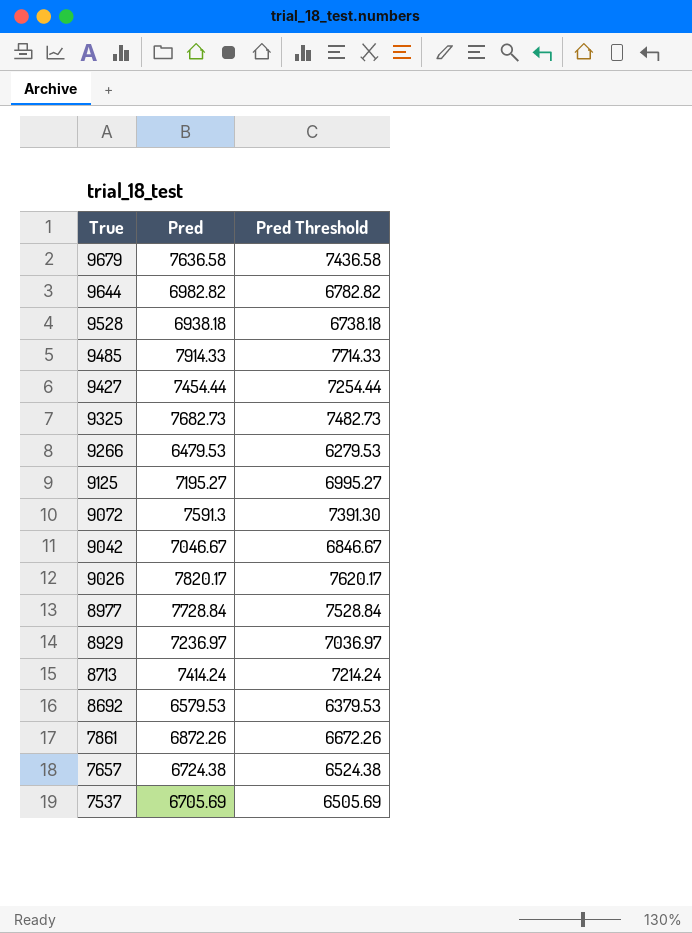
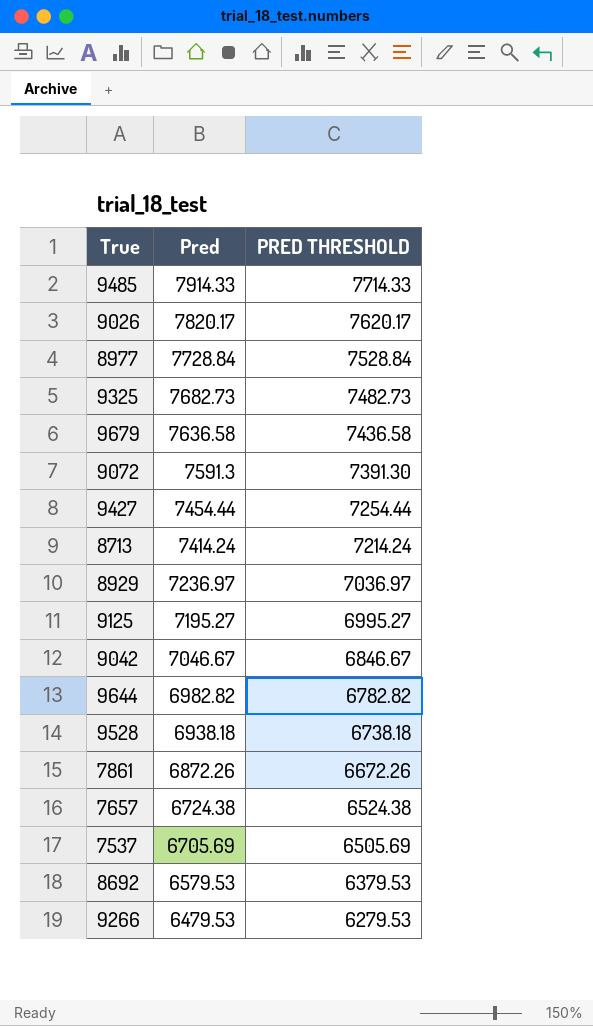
row order: True descending -> Pred descending
column name: Pred Threshold -> PRED THRESHOLD

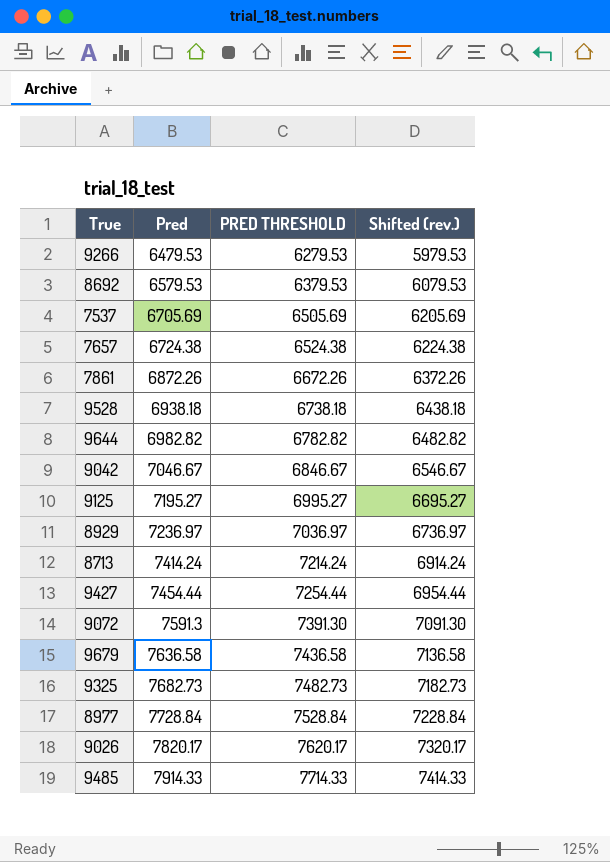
row order: Pred descending -> Pred ascending
column Shifted (rev.) | formula: none -> [Pred] - 500

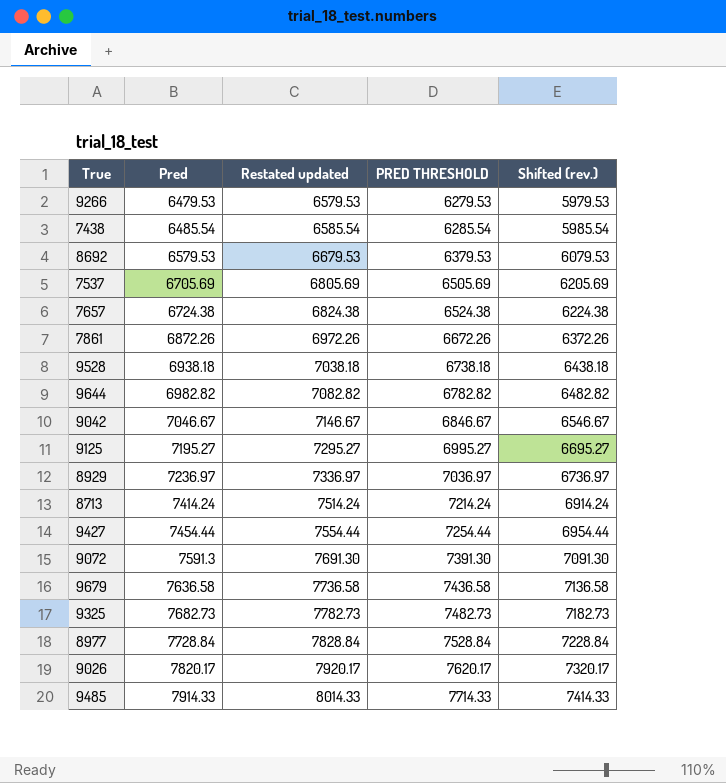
column Restated updated | formula: none -> [Pred] + 100
row 7438: none -> 6485.54 | 6585.54 | 6285.54 | 5985.54

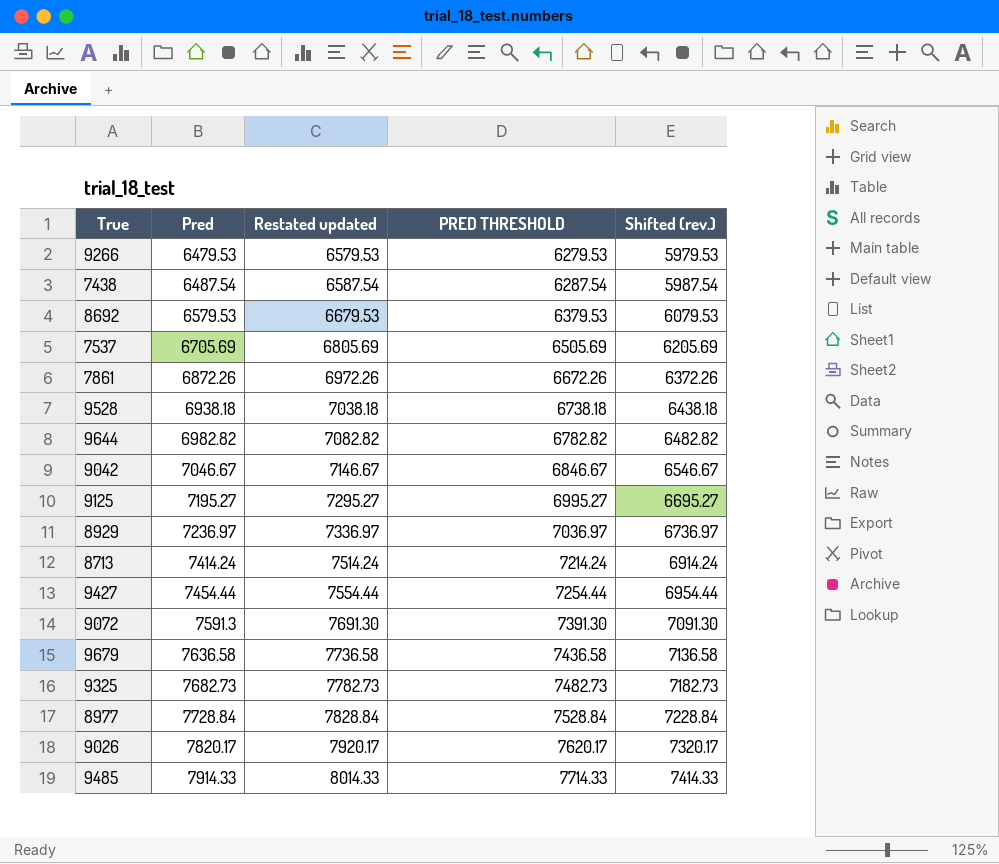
row 7657: 6724.38 | 6824.38 | 6524.38 | 6224.38 -> none
7438 | Pred: 6485.54 -> 6487.54
7438 | Restated updated: 6585.54 -> 6587.54
7438 | PRED THRESHOLD: 6285.54 -> 6287.54
7438 | Shifted (rev.): 5985.54 -> 5987.54

